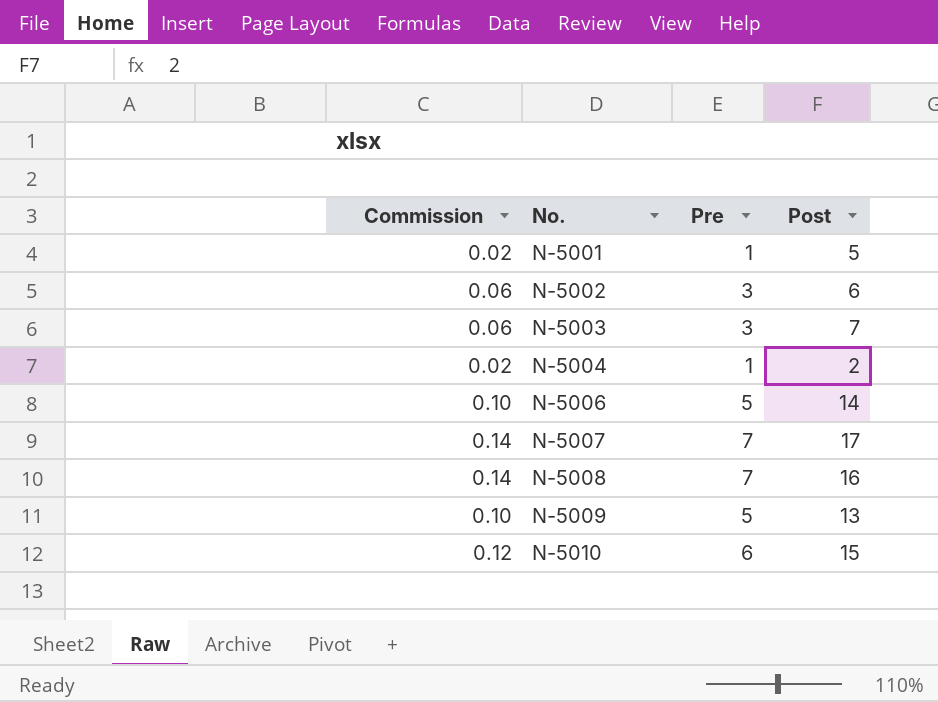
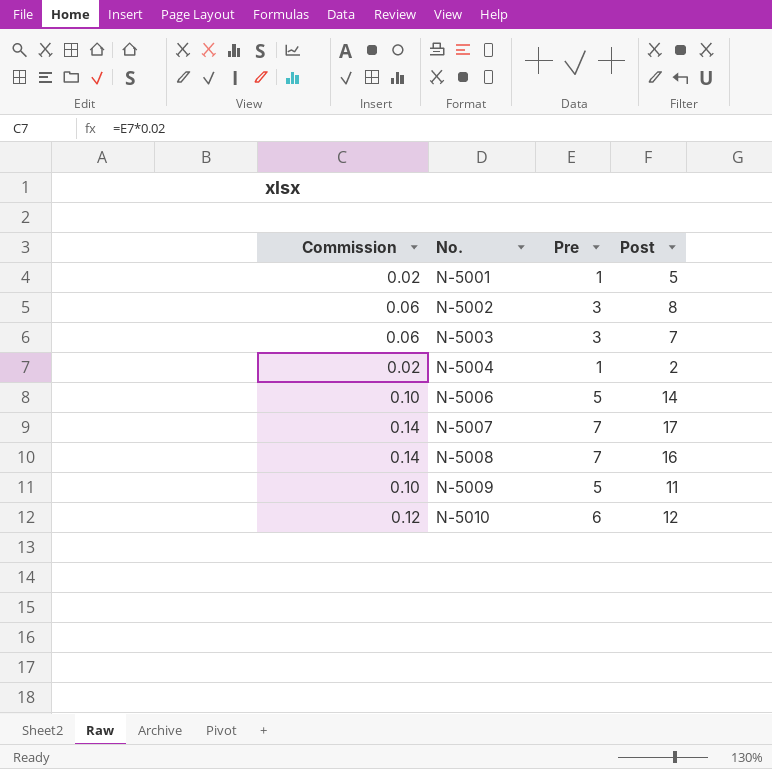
N-5002 | Post: 6 -> 8
N-5009 | Post: 13 -> 11
N-5010 | Post: 15 -> 12

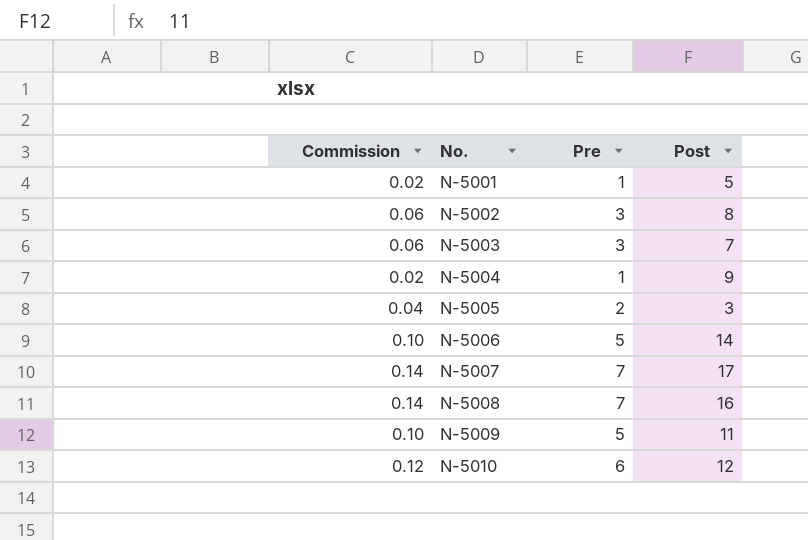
N-5004 | Post: 2 -> 9
row N-5005: none -> 0.04 | 2 | 3

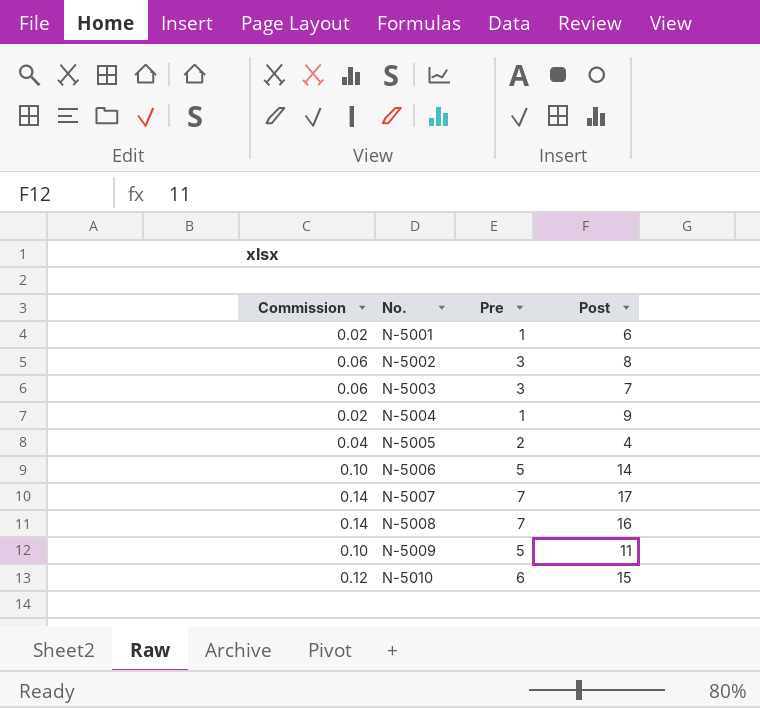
N-5001 | Post: 5 -> 6
N-5005 | Post: 3 -> 4
N-5010 | Post: 12 -> 15

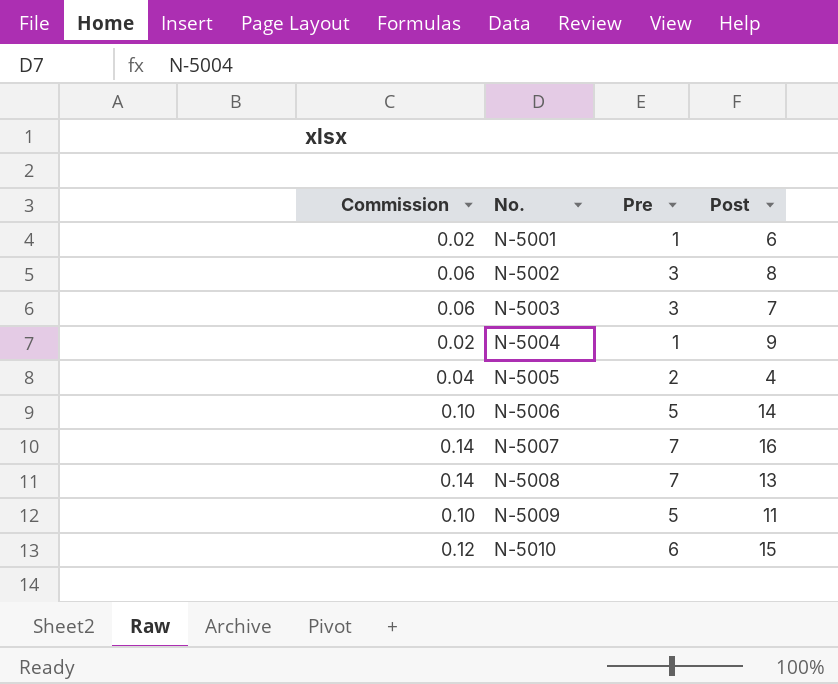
N-5007 | Post: 17 -> 16
N-5008 | Post: 16 -> 13

